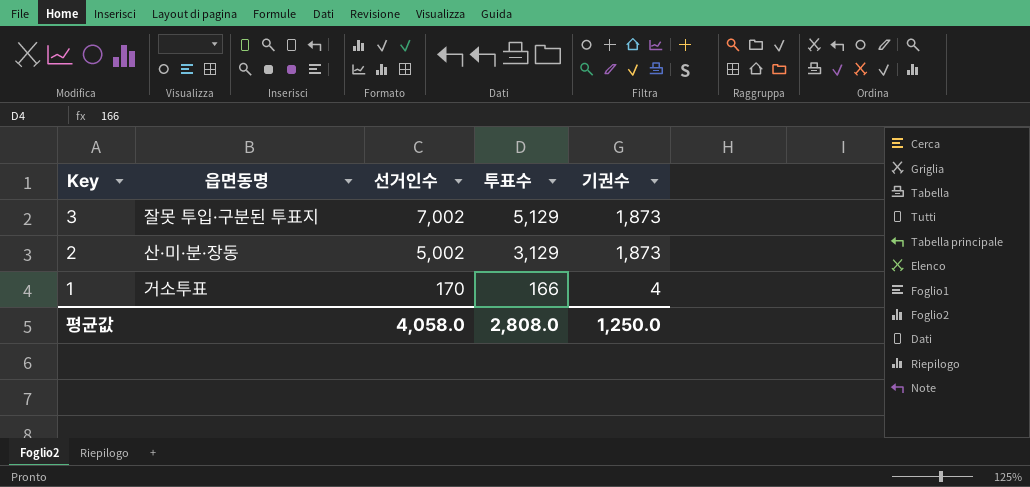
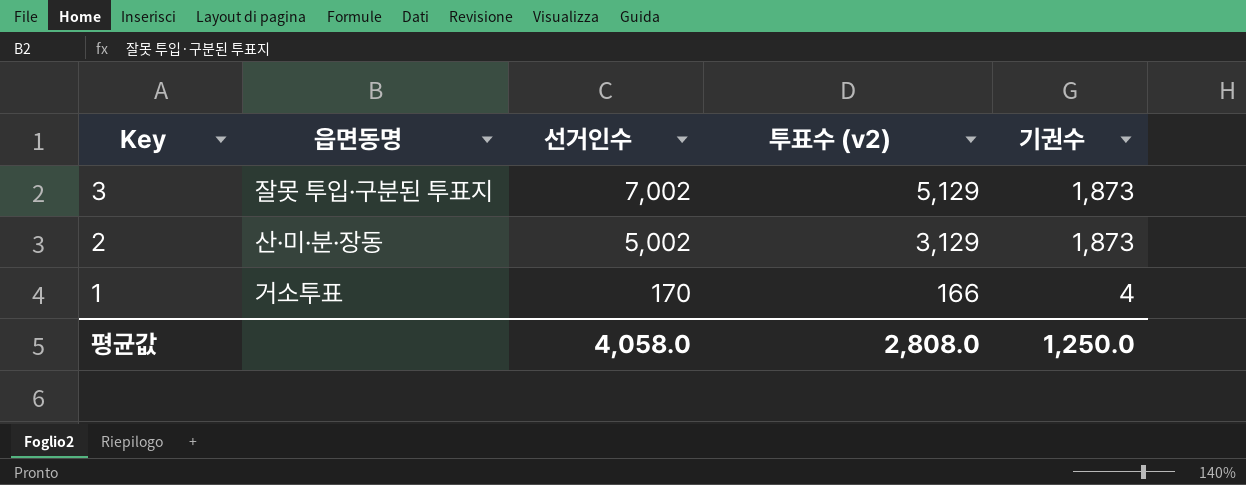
column name: 투표수 -> 투표수 (v2)

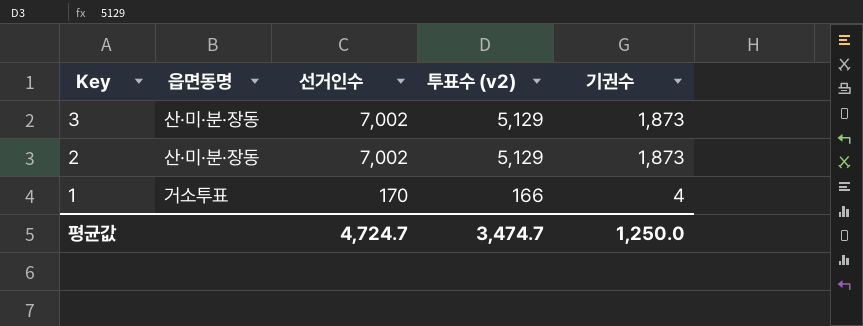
3 | 읍면동명: 잘못 투입·구분된 투표지 -> 산·미·분·장동
2 | 선거인수: 5,002 -> 7,002
2 | 투표수 (v2): 3,129 -> 5,129
평균값 | 선거인수: 4,058.0 -> 4,724.7
평균값 | 투표수 (v2): 2,808.0 -> 3,474.7

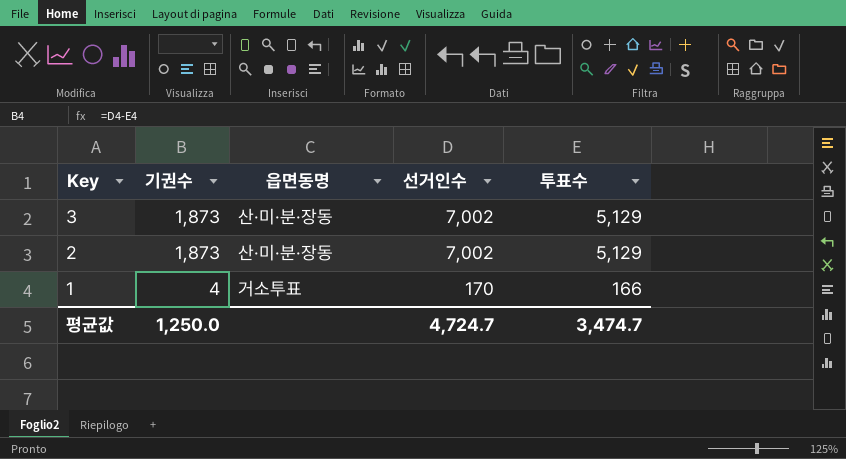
column 기권수 | position: 5 -> 2
column name: 투표수 (v2) -> 투표수

